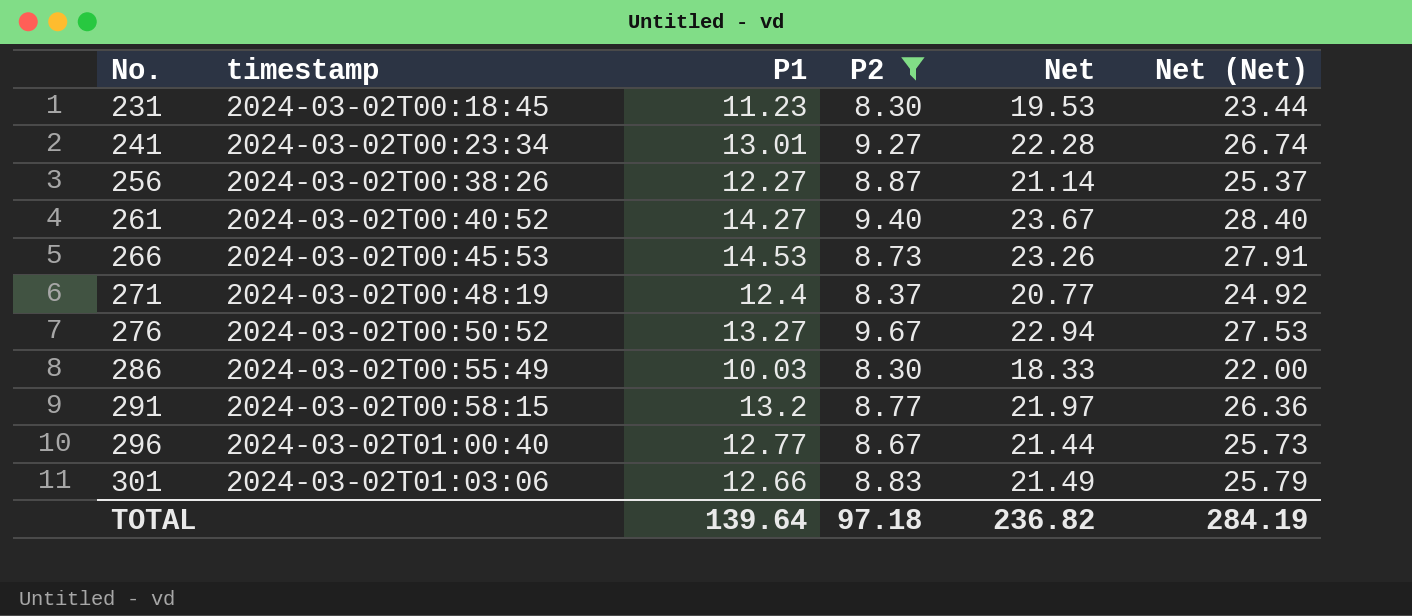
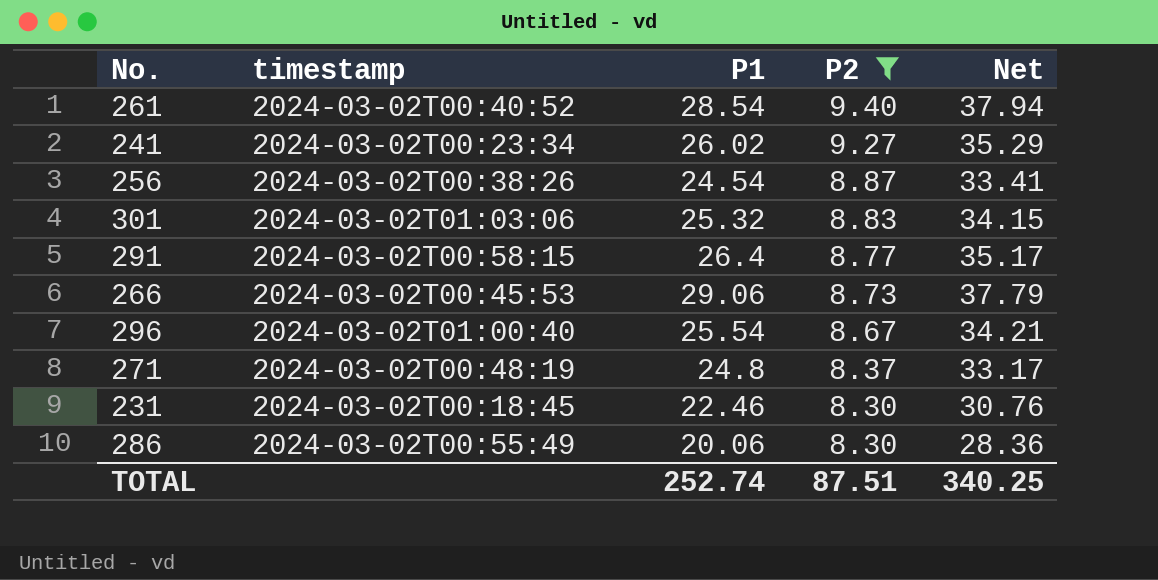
row order: No. ascending -> P2 descending
column Net (Net) | formula: [Net] * 1.2 -> none
row 276: 2024-03-02T00:50:52 | 13.27 | 9.67 | 22.94 | 27.53 -> none
261 | P1: 14.27 -> 28.54
261 | Net: 23.67 -> 37.94
241 | P1: 13.01 -> 26.02
241 | Net: 22.28 -> 35.29
256 | P1: 12.27 -> 24.54
256 | Net: 21.14 -> 33.41
301 | P1: 12.66 -> 25.32
301 | Net: 21.49 -> 34.15
291 | P1: 13.2 -> 26.4
291 | Net: 21.97 -> 35.17
266 | P1: 14.53 -> 29.06
266 | Net: 23.26 -> 37.79
296 | P1: 12.77 -> 25.54
296 | Net: 21.44 -> 34.21
271 | P1: 12.4 -> 24.8
271 | Net: 20.77 -> 33.17
231 | P1: 11.23 -> 22.46
231 | Net: 19.53 -> 30.76
286 | P1: 10.03 -> 20.06
286 | Net: 18.33 -> 28.36
TOTAL | P1: 139.64 -> 252.74
TOTAL | P2: 97.18 -> 87.51
TOTAL | Net: 236.82 -> 340.25

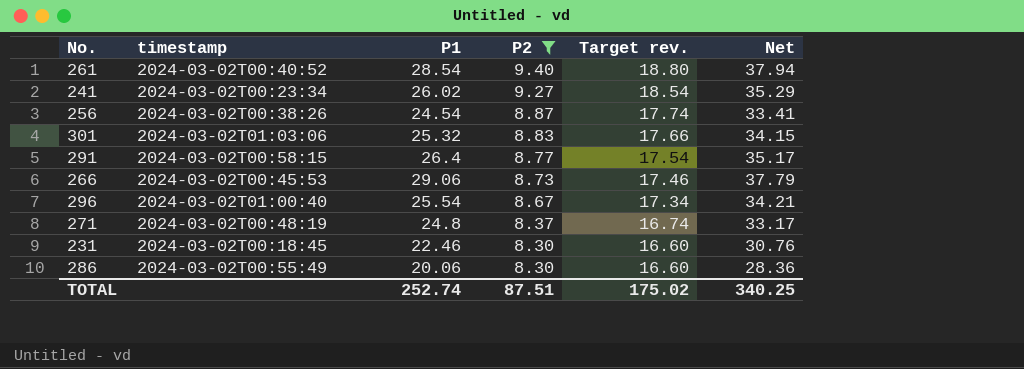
column Target rev. | formula: none -> [P2] * 2

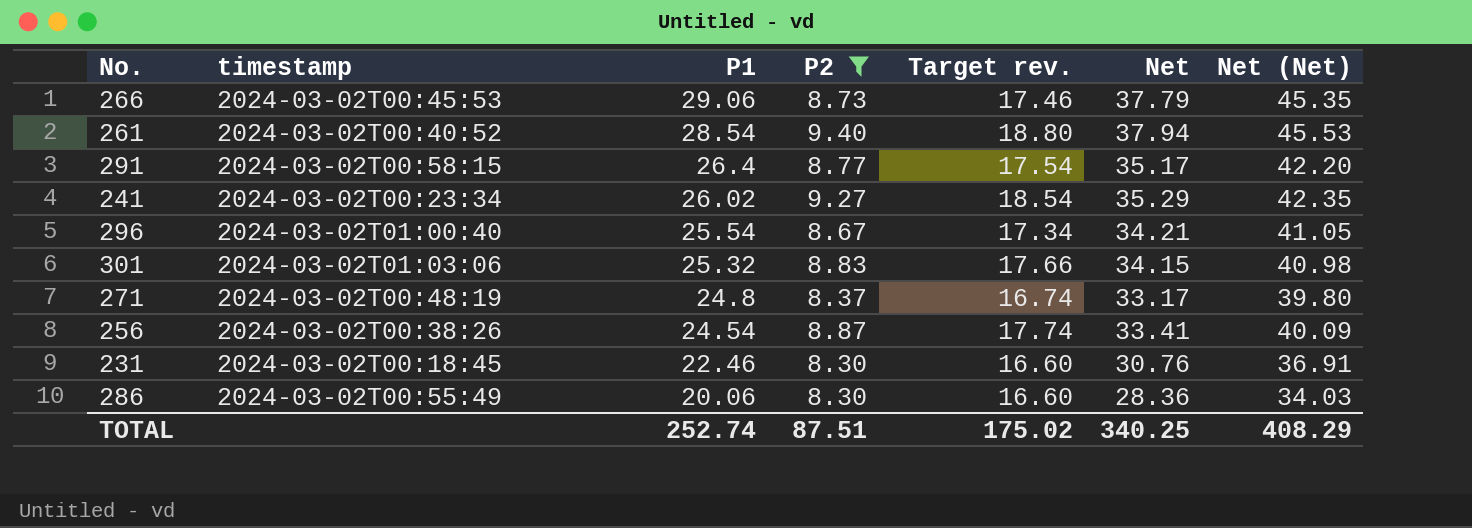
row order: P2 descending -> P1 descending
column Net (Net) | formula: none -> [Net] * 1.2

